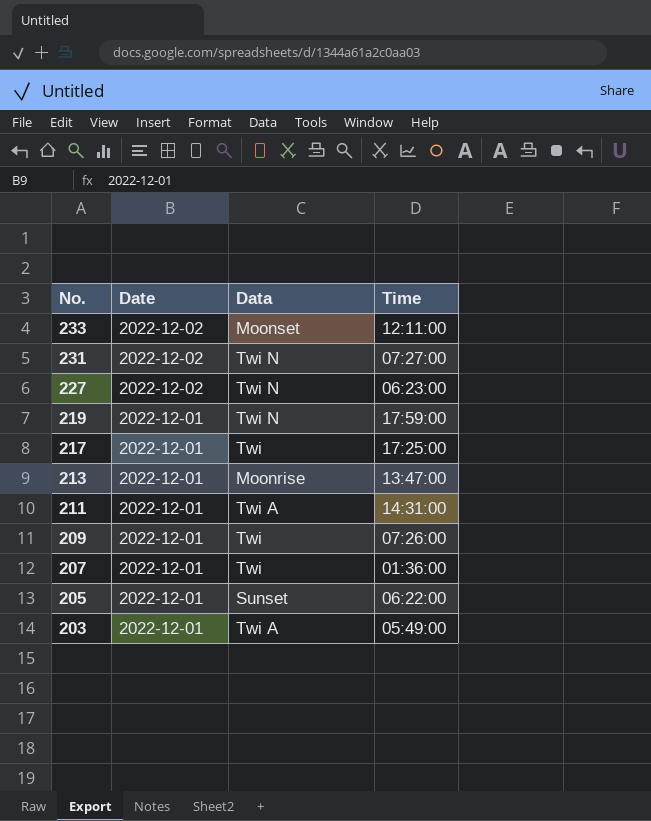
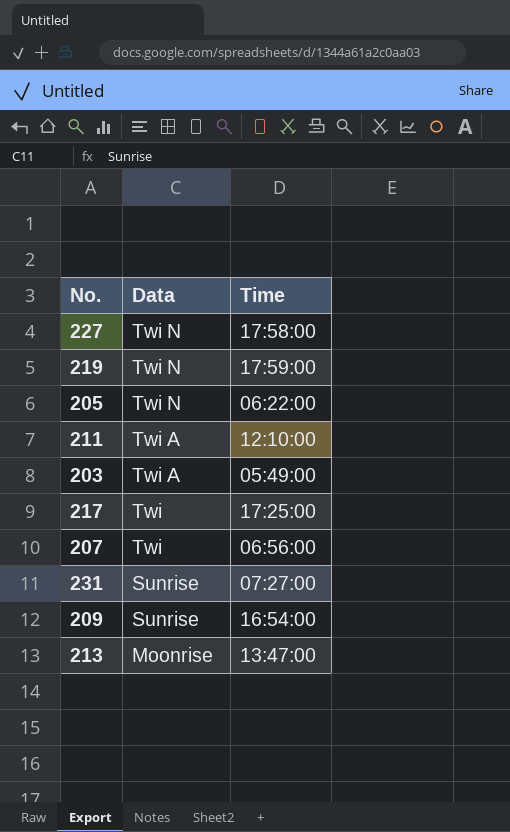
row order: No. descending -> Data descending
column Date | position: 2 -> none
row 233: 2022-12-02 | Moonset | 12:11:00 -> none
227 | Time: 06:23:00 -> 17:58:00
205 | Data: Sunset -> Twi N
211 | Time: 14:31:00 -> 12:10:00
207 | Time: 01:36:00 -> 06:56:00
231 | Data: Twi N -> Sunrise
209 | Data: Twi -> Sunrise
209 | Time: 07:26:00 -> 16:54:00

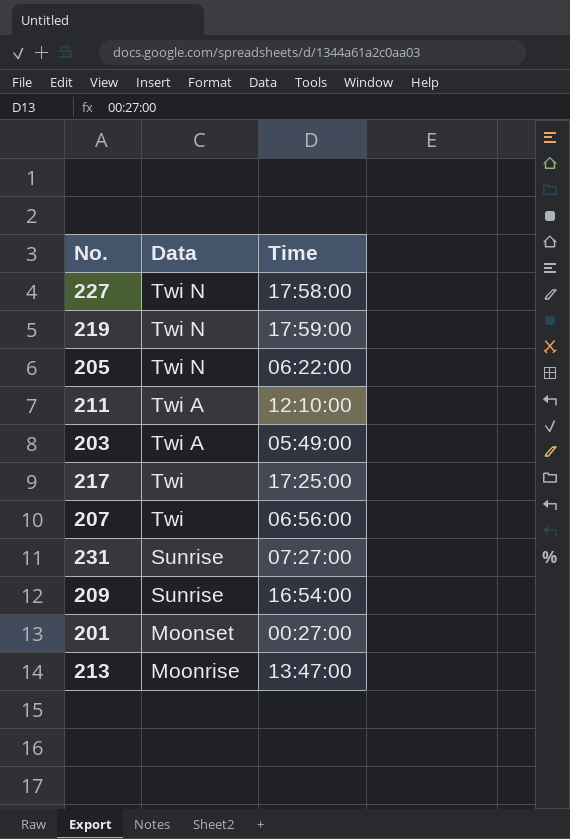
row 201: none -> Moonset | 00:27:00

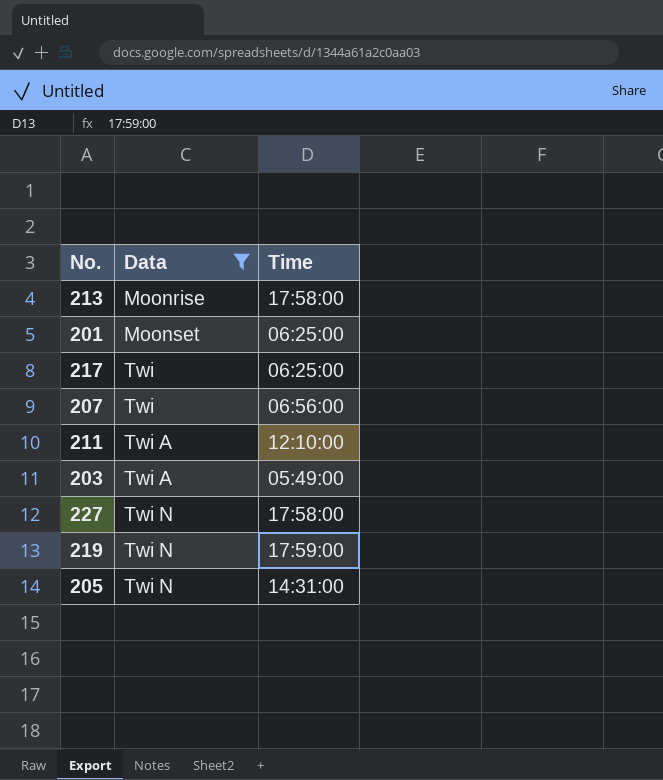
filter: none -> Data != Sunrise
row order: Data descending -> Data ascending
213 | Time: 13:47:00 -> 17:58:00
201 | Time: 00:27:00 -> 06:25:00
217 | Time: 17:25:00 -> 06:25:00
205 | Time: 06:22:00 -> 14:31:00

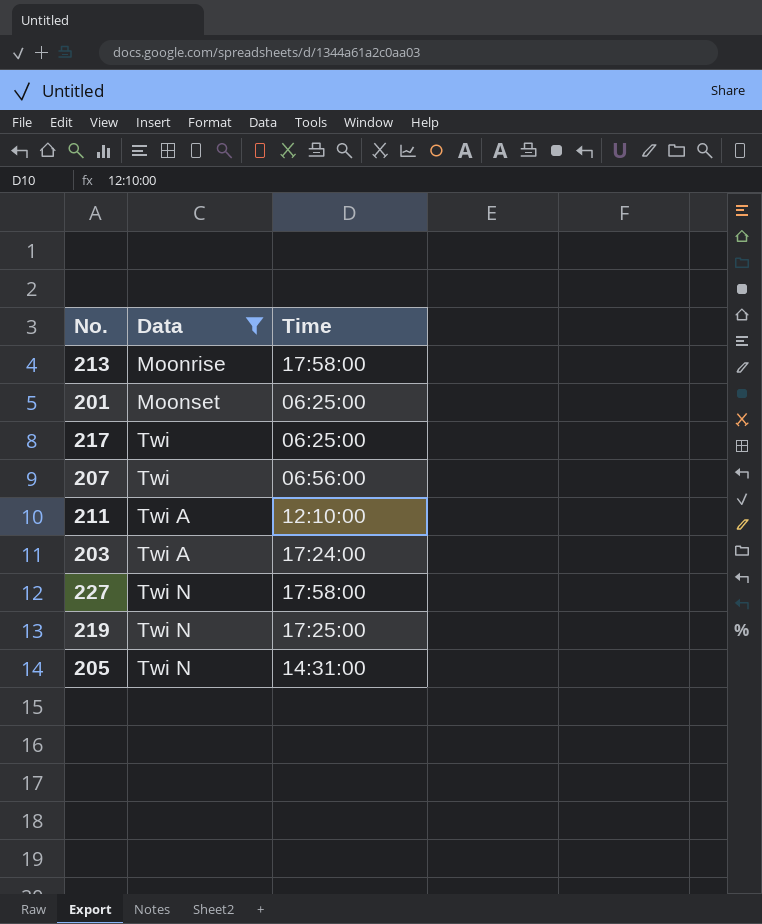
203 | Time: 05:49:00 -> 17:24:00
219 | Time: 17:59:00 -> 17:25:00

